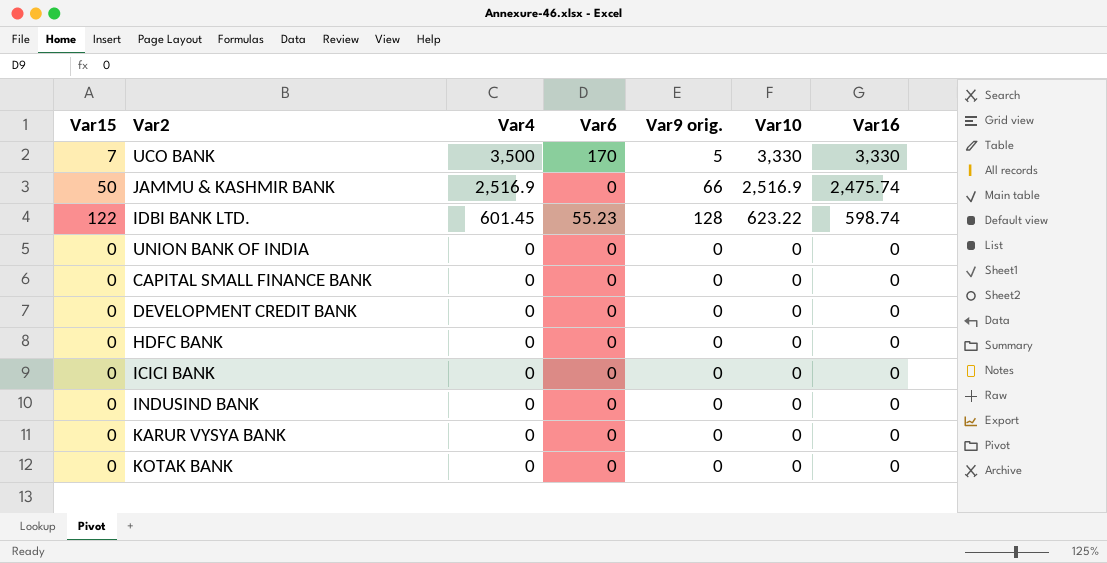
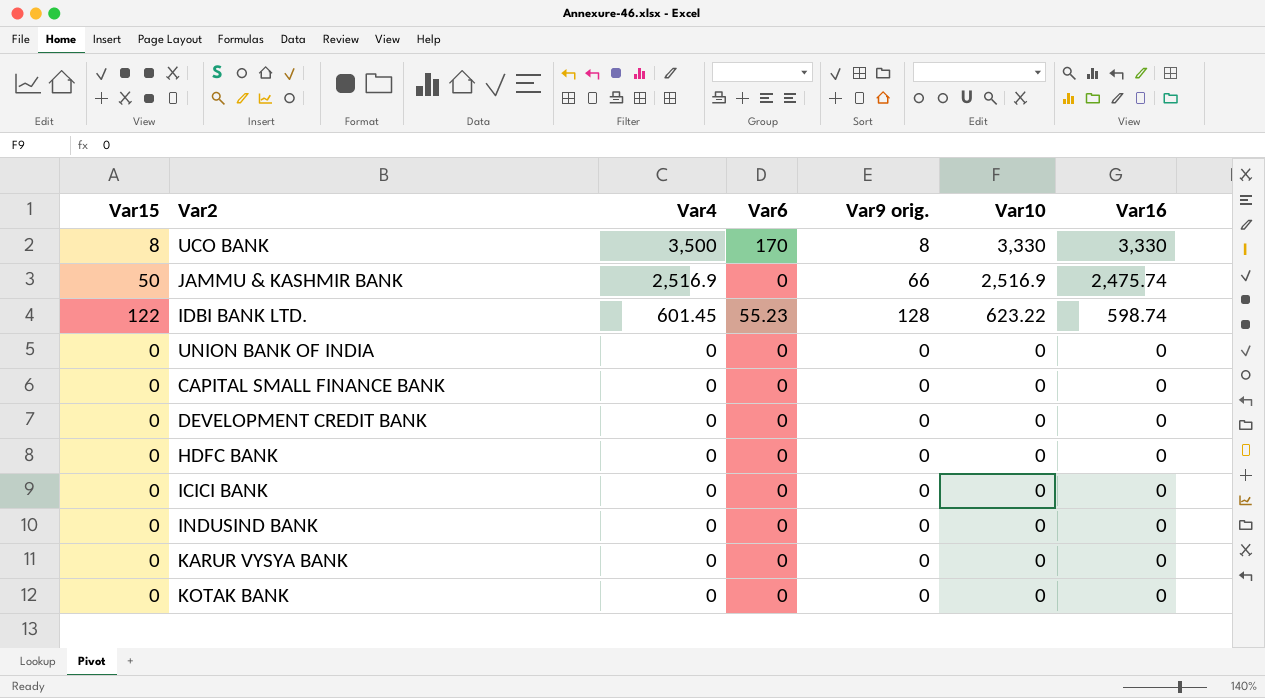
UCO BANK | Var15: 7 -> 8
UCO BANK | Var9 orig.: 5 -> 8

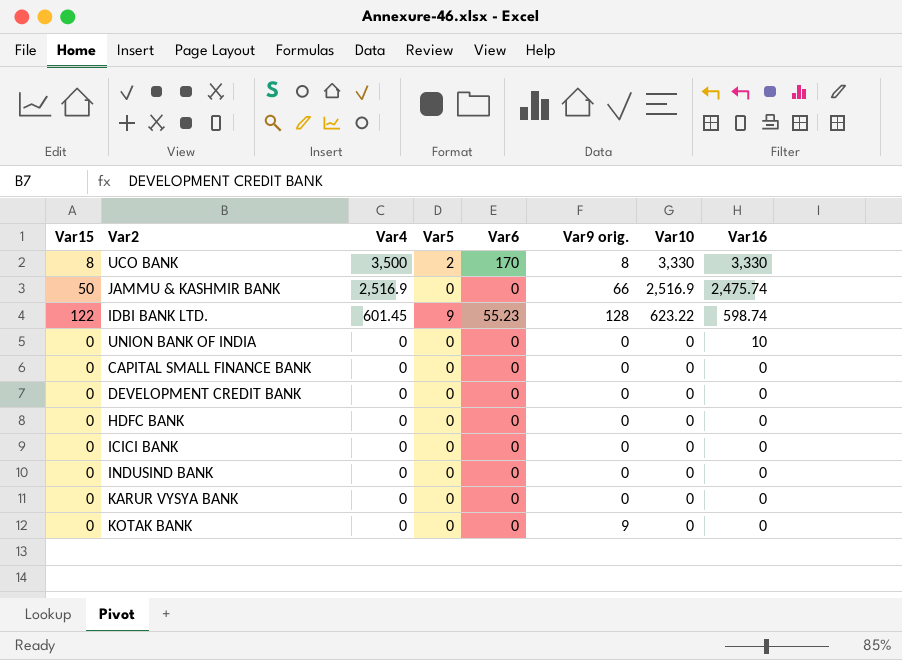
column Var5 | position: none -> 4
UNION BANK OF INDIA | Var16: 0 -> 10
KOTAK BANK | Var9 orig.: 0 -> 9

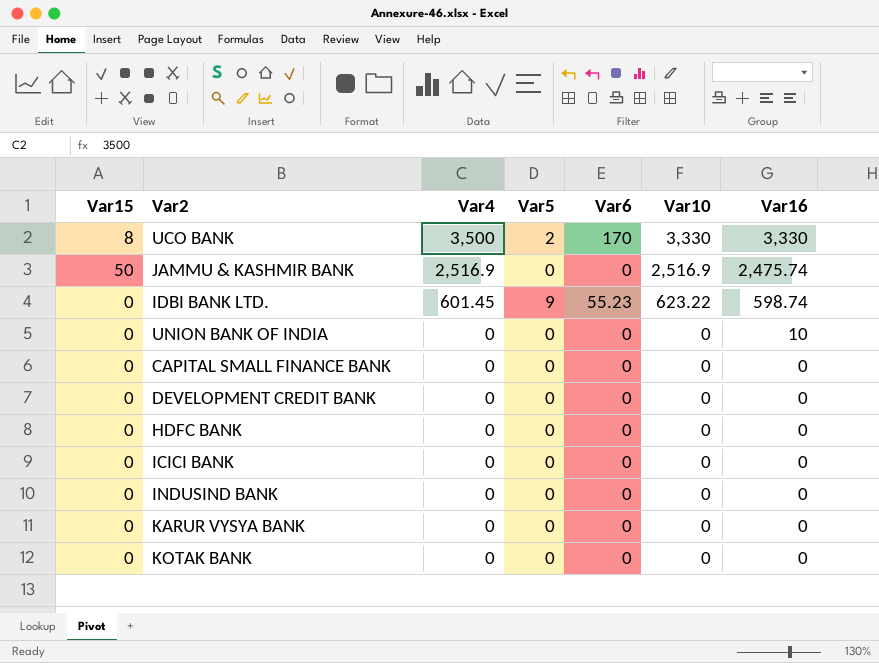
column Var9 orig. | position: 6 -> none
IDBI BANK LTD. | Var15: 122 -> 0

